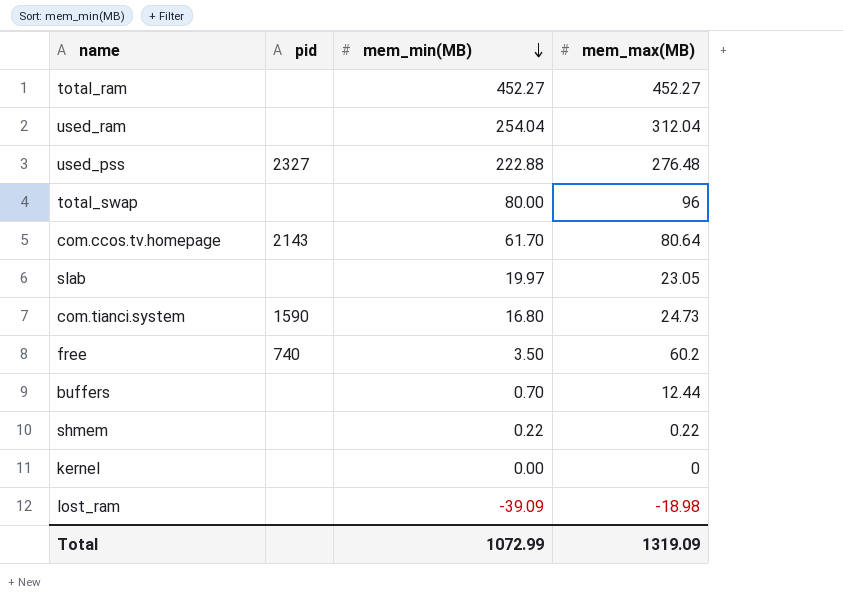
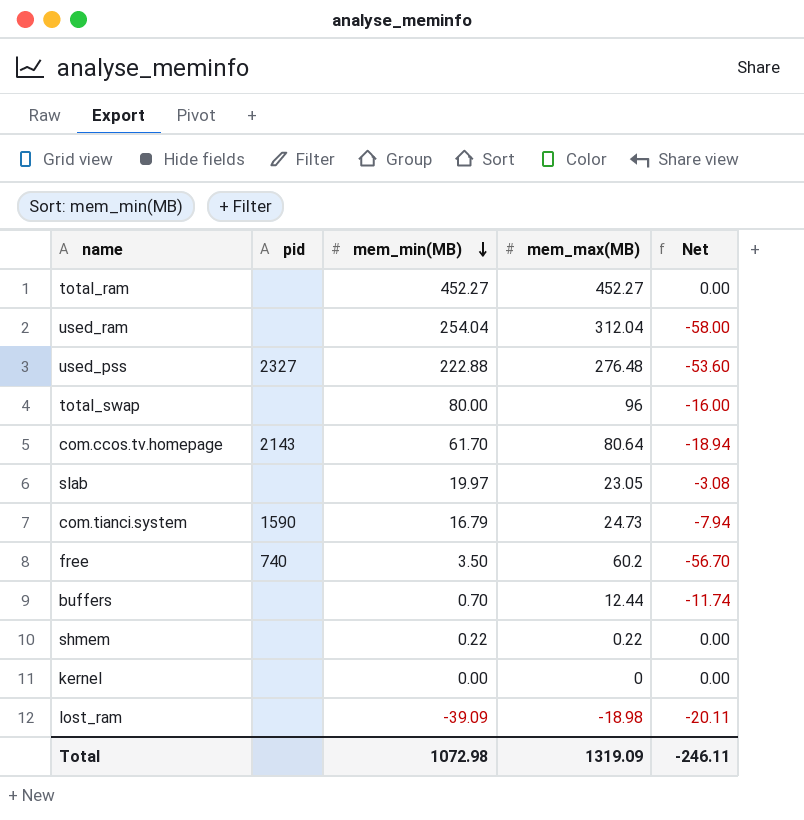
column Net | formula: none -> [mem_min(MB)] - [mem_max(MB)]
com.tianci.system | mem_min(MB): 16.80 -> 16.79
Total | mem_min(MB): 1072.99 -> 1072.98

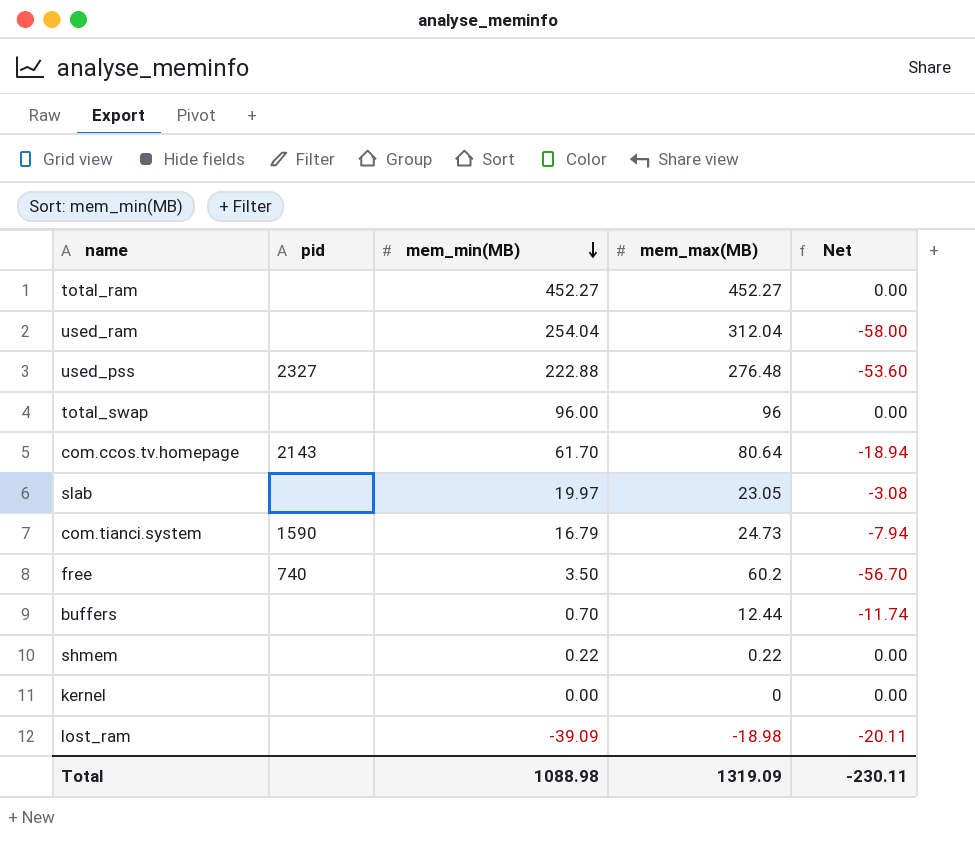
total_swap | mem_min(MB): 80.00 -> 96.00
total_swap | Net: -16.00 -> 0.00
Total | mem_min(MB): 1072.98 -> 1088.98
Total | Net: -246.11 -> -230.11

